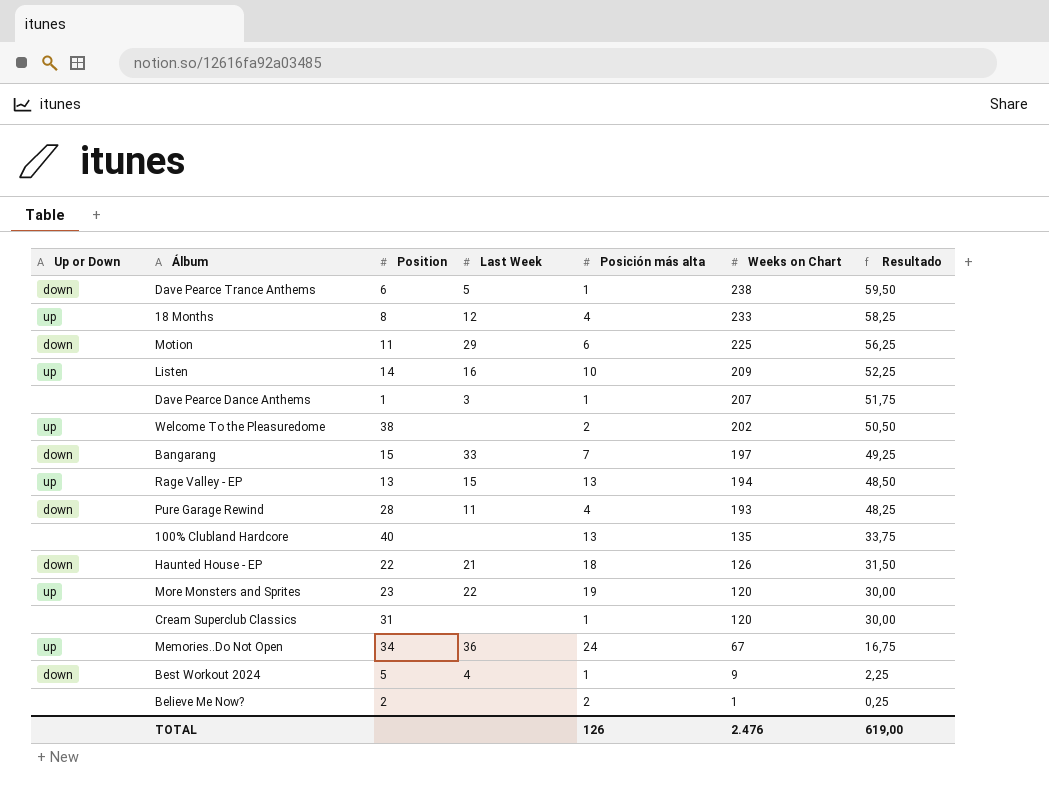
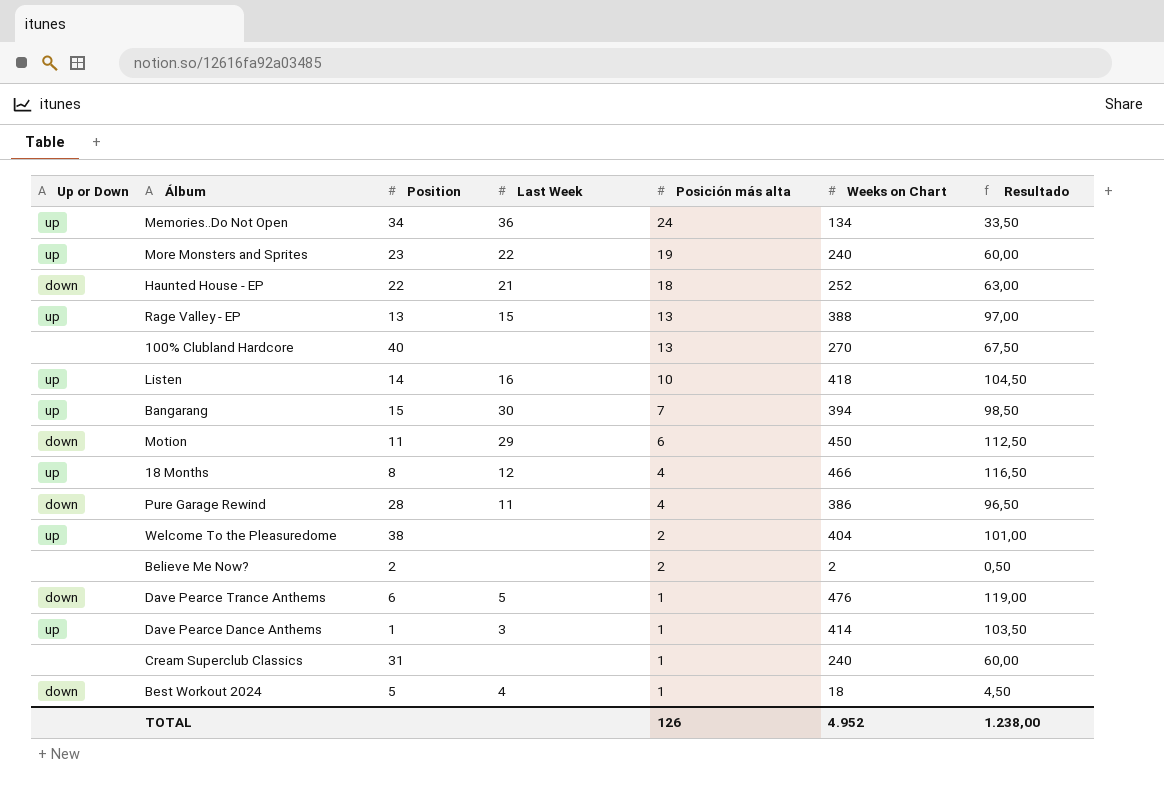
row order: Weeks on Chart descending -> Posición más alta descending
Memories..Do Not Open | Weeks on Chart: 67 -> 134
Memories..Do Not Open | Resultado: 16,75 -> 33,50
More Monsters and Sprites | Weeks on Chart: 120 -> 240
More Monsters and Sprites | Resultado: 30,00 -> 60,00
Haunted House - EP | Weeks on Chart: 126 -> 252
Haunted House - EP | Resultado: 31,50 -> 63,00
Rage Valley - EP | Weeks on Chart: 194 -> 388
Rage Valley - EP | Resultado: 48,50 -> 97,00
100% Clubland Hardcore | Weeks on Chart: 135 -> 270
100% Clubland Hardcore | Resultado: 33,75 -> 67,50
Listen | Weeks on Chart: 209 -> 418
Listen | Resultado: 52,25 -> 104,50
Bangarang | Up or Down: down -> up
Bangarang | Last Week: 33 -> 30
Bangarang | Weeks on Chart: 197 -> 394
Bangarang | Resultado: 49,25 -> 98,50
Motion | Weeks on Chart: 225 -> 450
Motion | Resultado: 56,25 -> 112,50
18 Months | Weeks on Chart: 233 -> 466
18 Months | Resultado: 58,25 -> 116,50
Pure Garage Rewind | Weeks on Chart: 193 -> 386
Pure Garage Rewind | Resultado: 48,25 -> 96,50
Welcome To the Pleasuredome | Weeks on Chart: 202 -> 404
Welcome To the Pleasuredome | Resultado: 50,50 -> 101,00
Believe Me Now? | Weeks on Chart: 1 -> 2
Believe Me Now? | Resultado: 0,25 -> 0,50
Dave Pearce Trance Anthems | Weeks on Chart: 238 -> 476
Dave Pearce Trance Anthems | Resultado: 59,50 -> 119,00
Dave Pearce Dance Anthems | Up or Down: none -> up
Dave Pearce Dance Anthems | Weeks on Chart: 207 -> 414
Dave Pearce Dance Anthems | Resultado: 51,75 -> 103,50
Cream Superclub Classics | Weeks on Chart: 120 -> 240
Cream Superclub Classics | Resultado: 30,00 -> 60,00
Best Workout 2024 | Weeks on Chart: 9 -> 18
Best Workout 2024 | Resultado: 2,25 -> 4,50
TOTAL | Weeks on Chart: 2.476 -> 4.952
TOTAL | Resultado: 619,00 -> 1.238,00

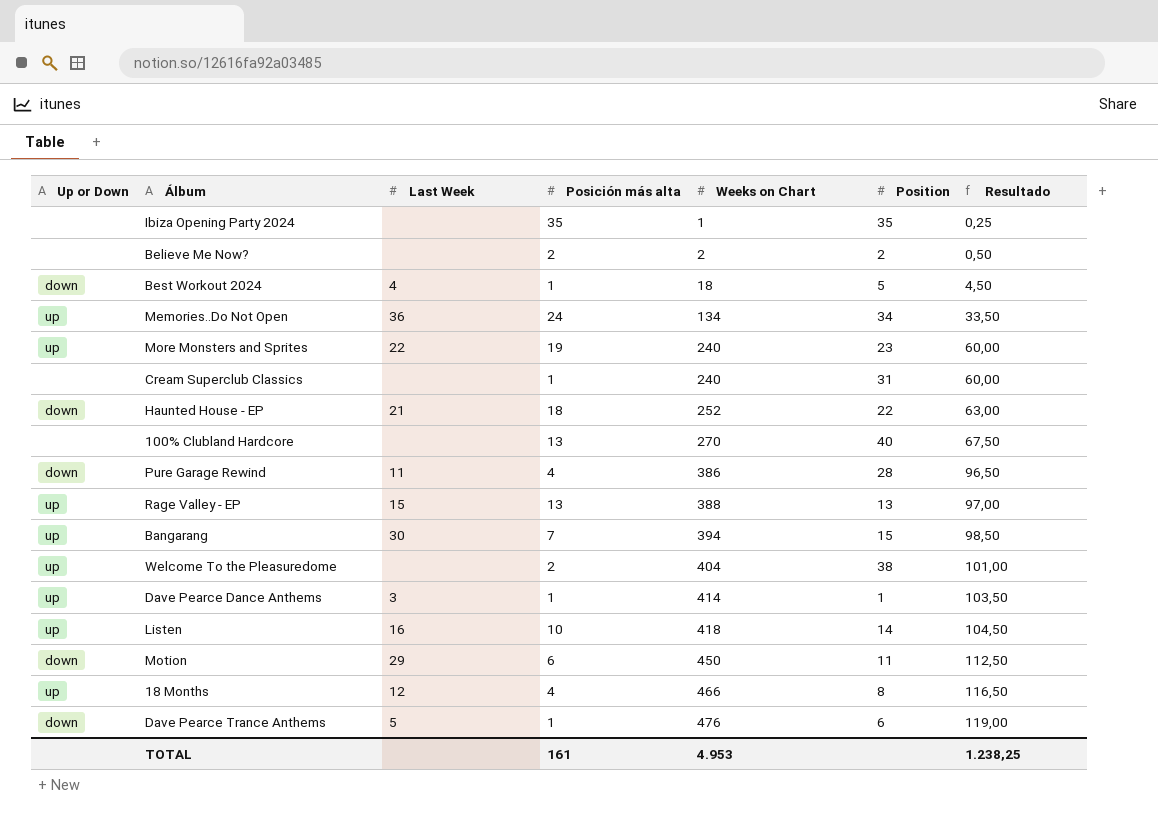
row order: Posición más alta descending -> Weeks on Chart ascending
column Position | position: 3 -> 6
row Ibiza Opening Party 2024: none -> none | none | 35 | 1 | 35 | 0,25
TOTAL | Posición más alta: 126 -> 161
TOTAL | Weeks on Chart: 4.952 -> 4.953
TOTAL | Resultado: 1.238,00 -> 1.238,25

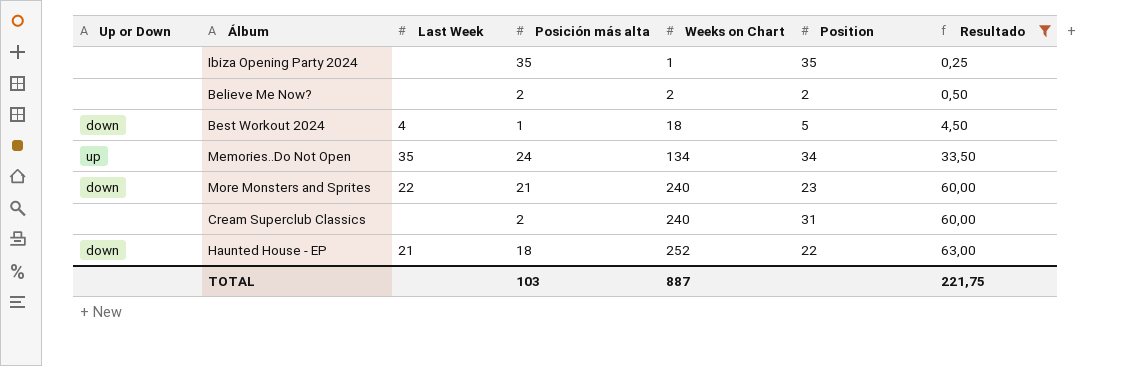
filter: none -> Resultado <= 63,00
Memories..Do Not Open | Last Week: 36 -> 35
More Monsters and Sprites | Up or Down: up -> down
More Monsters and Sprites | Posición más alta: 19 -> 21
Cream Superclub Classics | Posición más alta: 1 -> 2
TOTAL | Posición más alta: 161 -> 103
TOTAL | Weeks on Chart: 4.953 -> 887
TOTAL | Resultado: 1.238,25 -> 221,75

